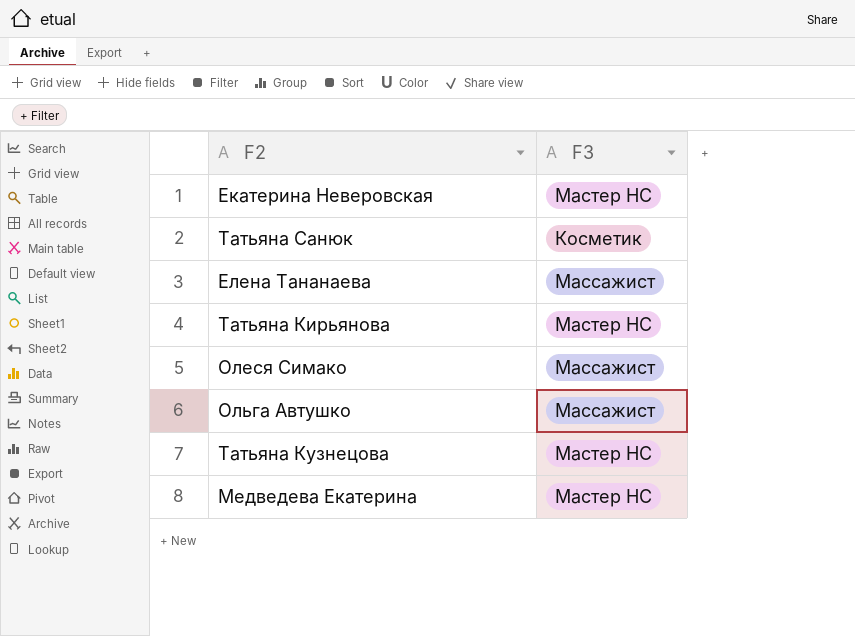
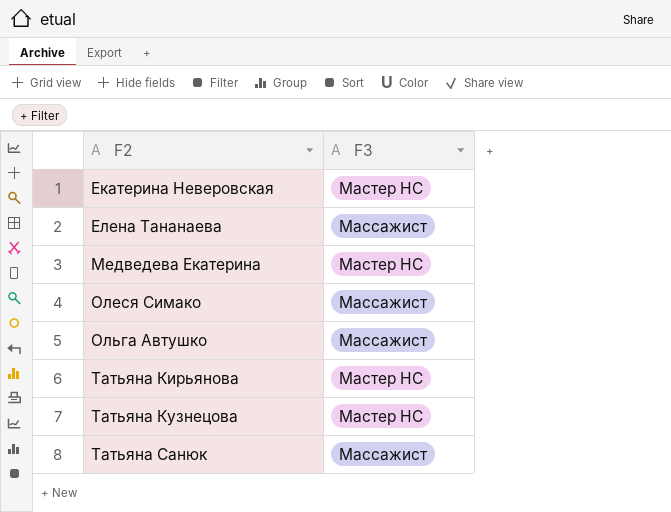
row order: none -> F2 ascending
Татьяна Санюк | F3: Косметик -> Массажист

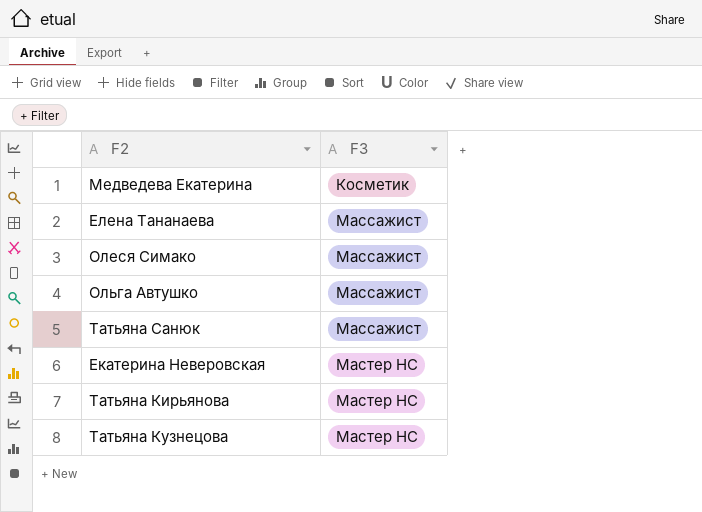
row order: F2 ascending -> F3 ascending
Медведева Екатерина | F3: Мастер НС -> Косметик

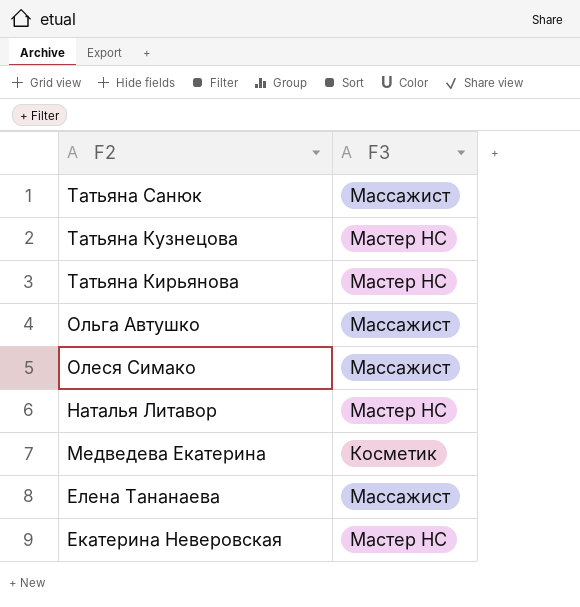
row order: F3 ascending -> F2 descending
row Наталья Литавор: none -> Мастер НС

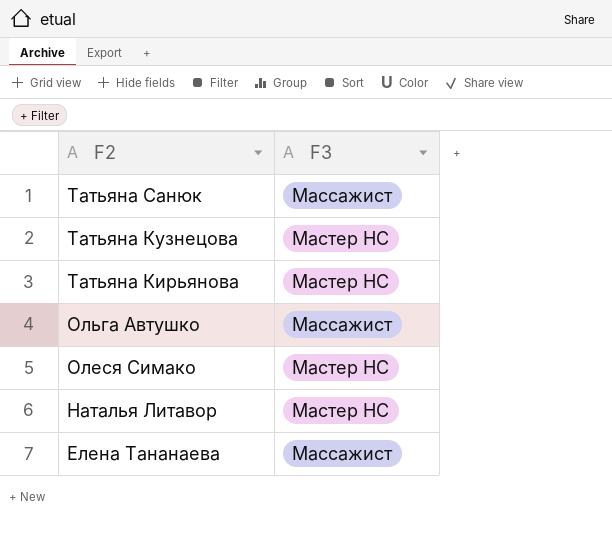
row Медведева Екатерина: Косметик -> none
row Екатерина Неверовская: Мастер НС -> none
Олеся Симако | F3: Массажист -> Мастер НС

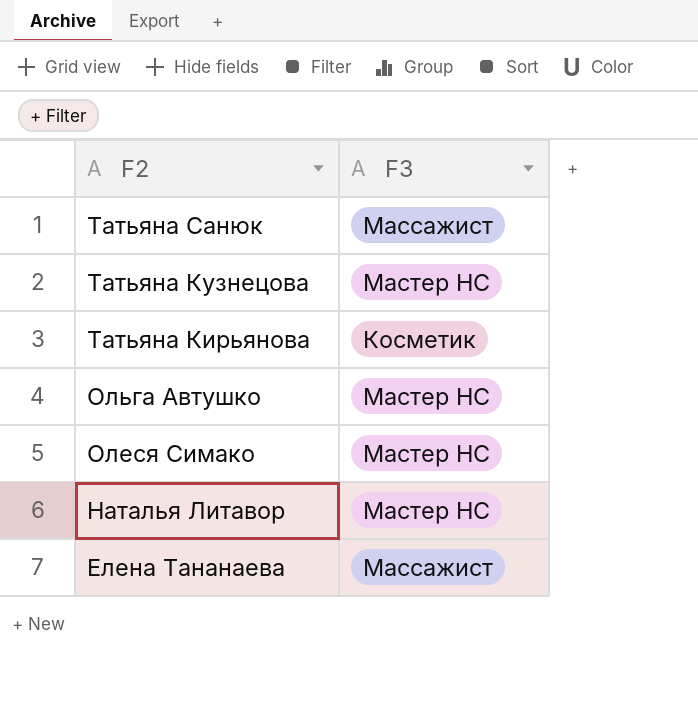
Татьяна Кирьянова | F3: Мастер НС -> Косметик
Ольга Автушко | F3: Массажист -> Мастер НС

